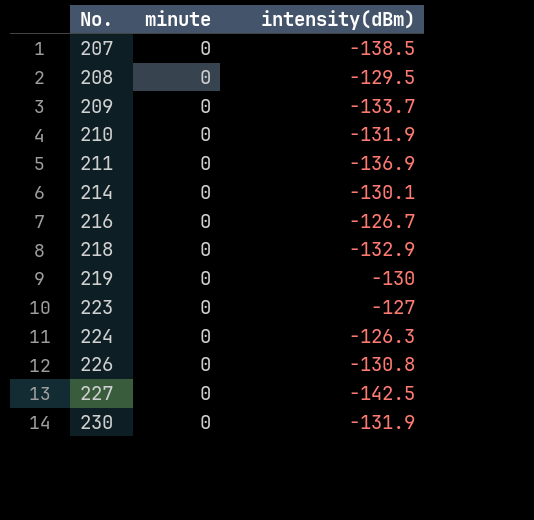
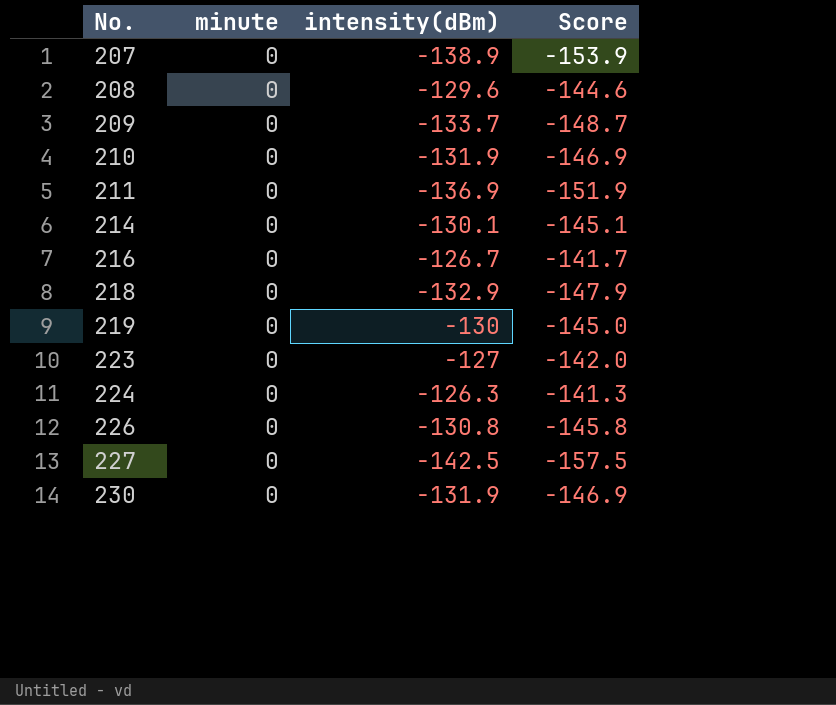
column Score | formula: none -> [intensity(dBm)] - 15
207 | intensity(dBm): -138.5 -> -138.9
208 | intensity(dBm): -129.5 -> -129.6

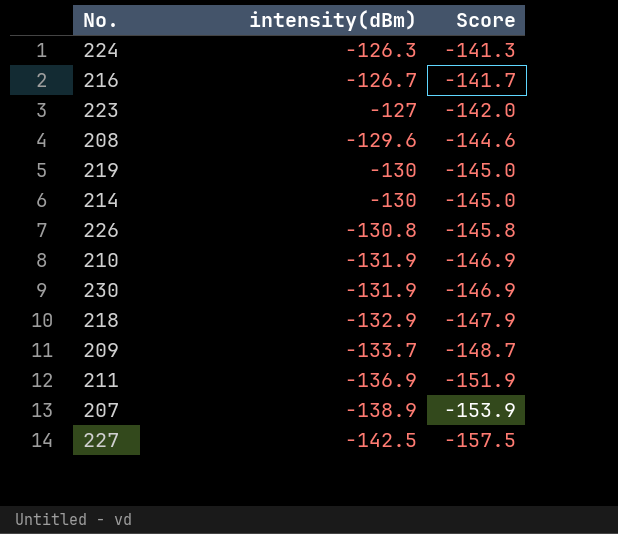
row order: No. ascending -> intensity(dBm) descending
column minute | position: 2 -> none
214 | intensity(dBm): -130.1 -> -130
214 | Score: -145.1 -> -145.0

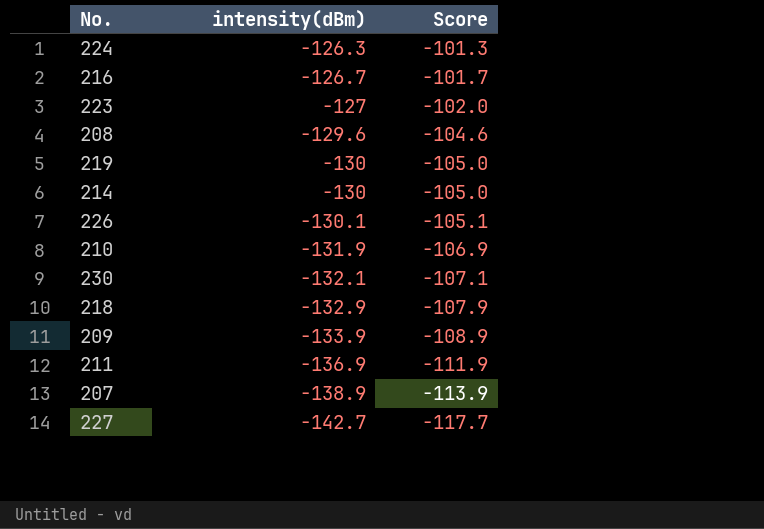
column Score | formula: [intensity(dBm)] - 15 -> [intensity(dBm)] + 25
226 | intensity(dBm): -130.8 -> -130.1
230 | intensity(dBm): -131.9 -> -132.1
209 | intensity(dBm): -133.7 -> -133.9
227 | intensity(dBm): -142.5 -> -142.7

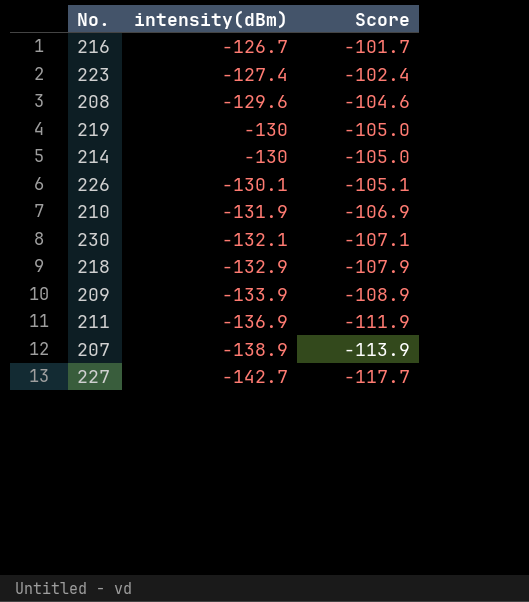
row 224: -126.3 | -101.3 -> none
223 | intensity(dBm): -127 -> -127.4
223 | Score: -102.0 -> -102.4

